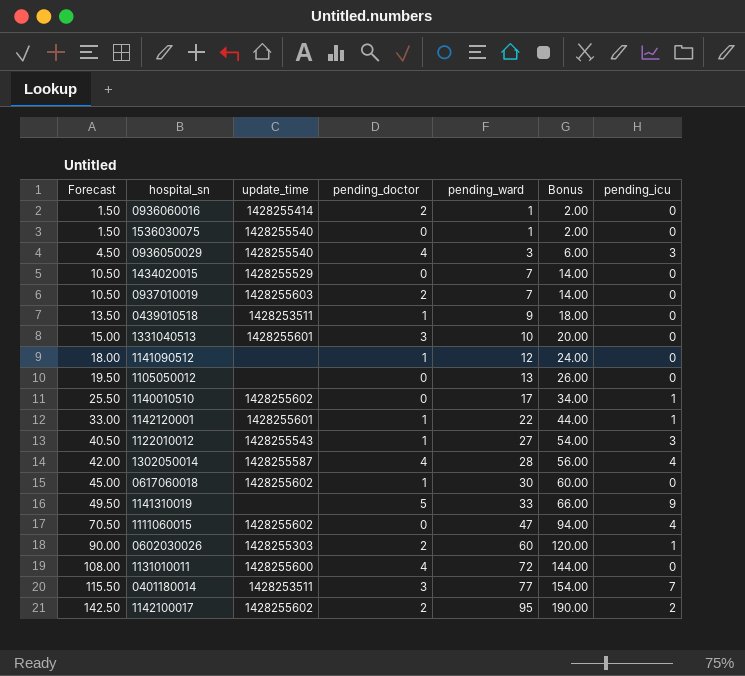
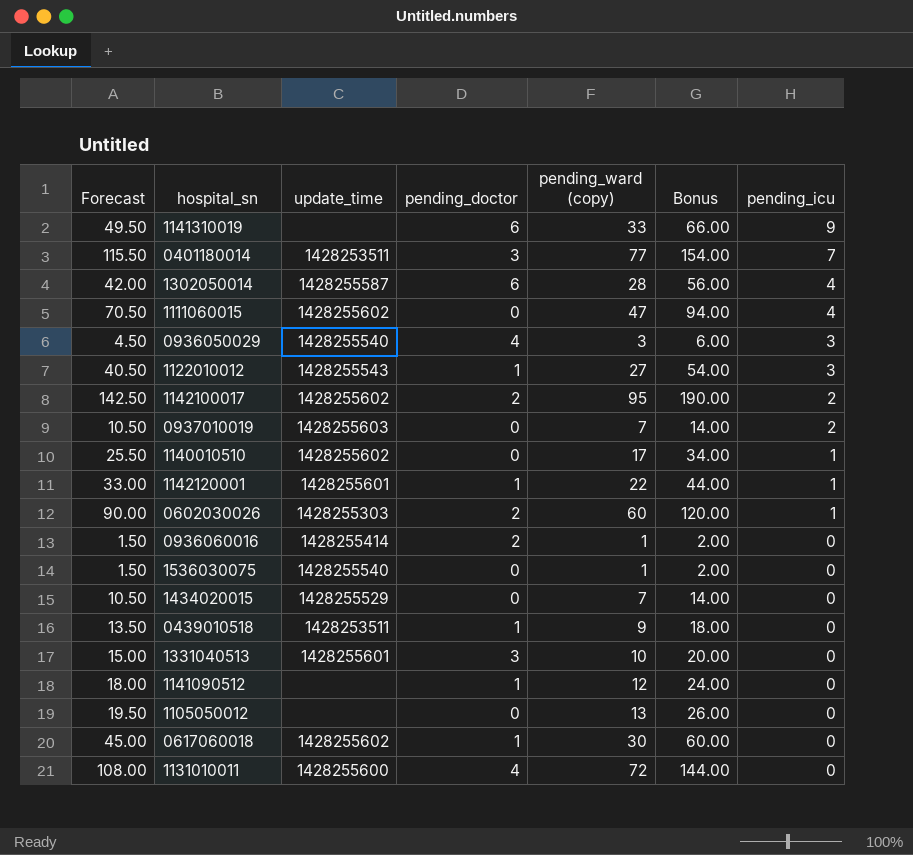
row order: Forecast ascending -> pending_icu descending
column name: pending_ward -> pending_ward (copy)
1141310019 | pending_doctor: 5 -> 6
1302050014 | pending_doctor: 4 -> 6
0937010019 | pending_doctor: 2 -> 0
0937010019 | pending_icu: 0 -> 2

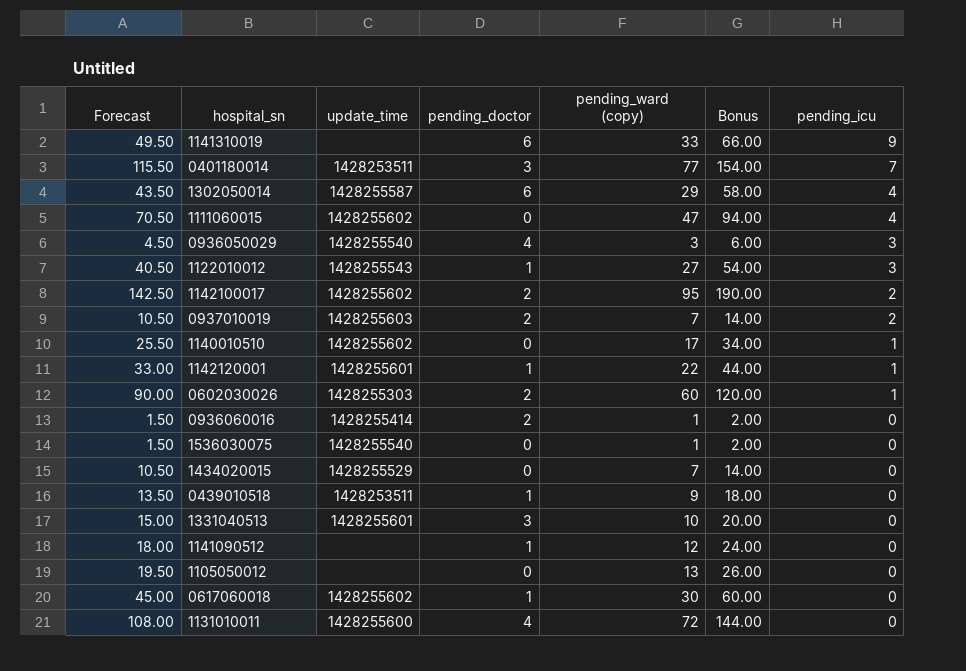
1302050014 | Forecast: 42.00 -> 43.50
1302050014 | pending_ward (copy): 28 -> 29
1302050014 | Bonus: 56.00 -> 58.00
0937010019 | pending_doctor: 0 -> 2

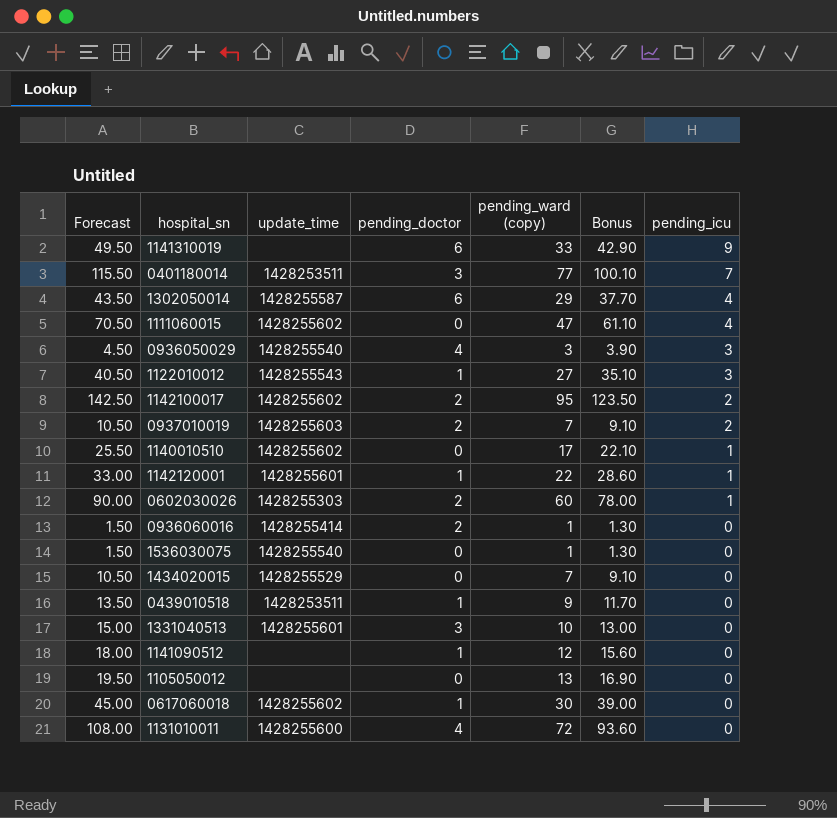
column Bonus | formula: [pending_ward (copy)] * 2 -> [pending_ward (copy)] * 1.3

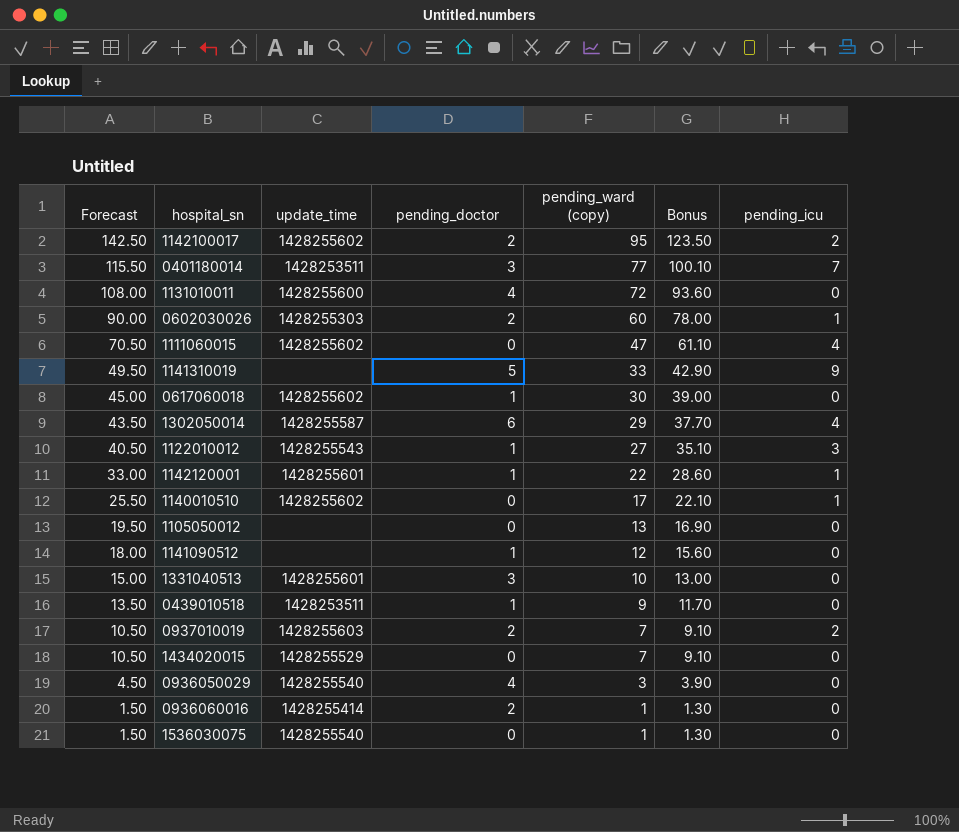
row order: pending_icu descending -> Forecast descending
1141310019 | pending_doctor: 6 -> 5
0936050029 | pending_icu: 3 -> 0

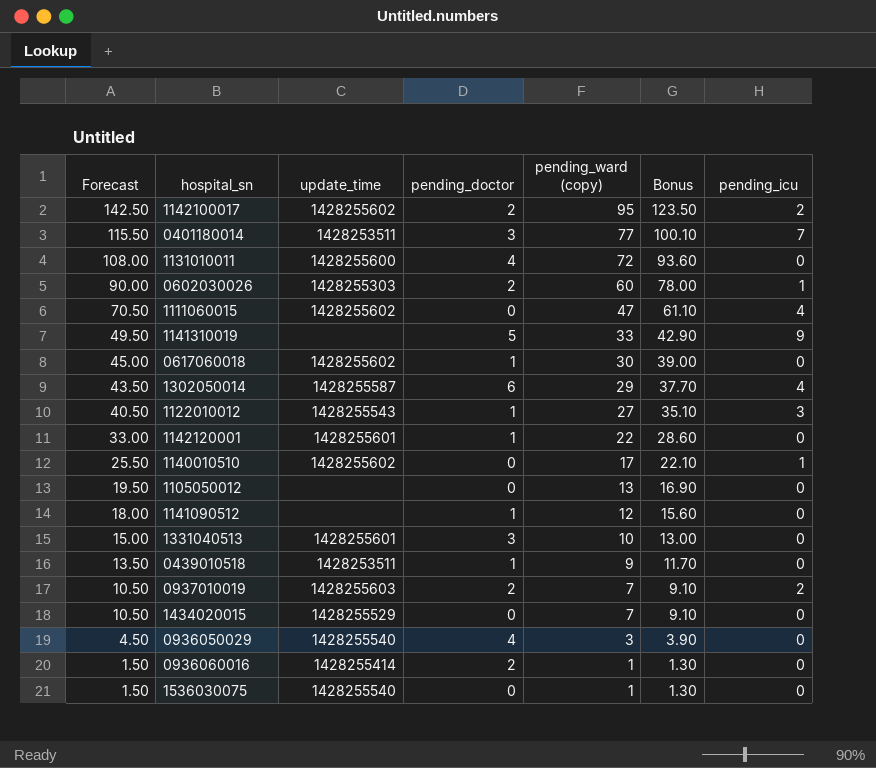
1142120001 | pending_icu: 1 -> 0

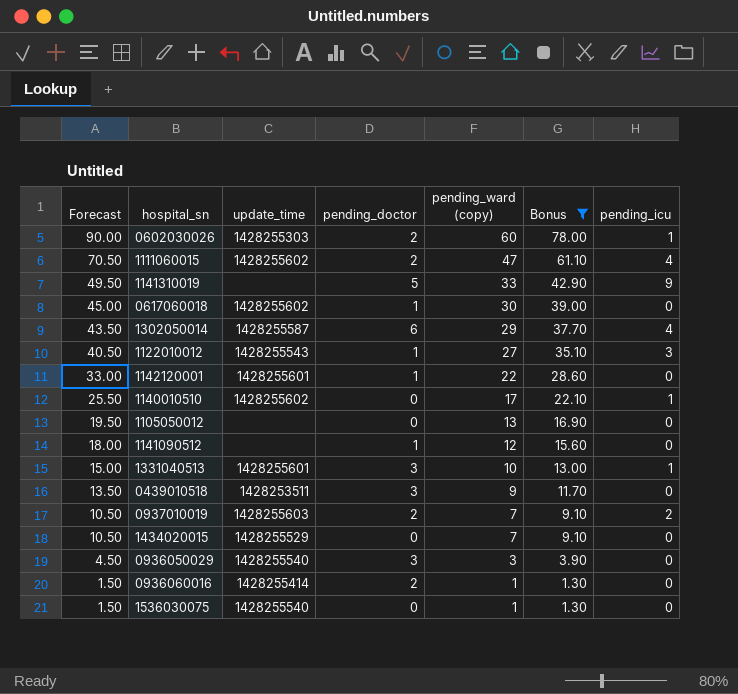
filter: none -> Bonus <= 78.00
1111060015 | pending_doctor: 0 -> 2
1331040513 | pending_icu: 0 -> 1
0439010518 | pending_doctor: 1 -> 3
0936050029 | pending_doctor: 4 -> 3

